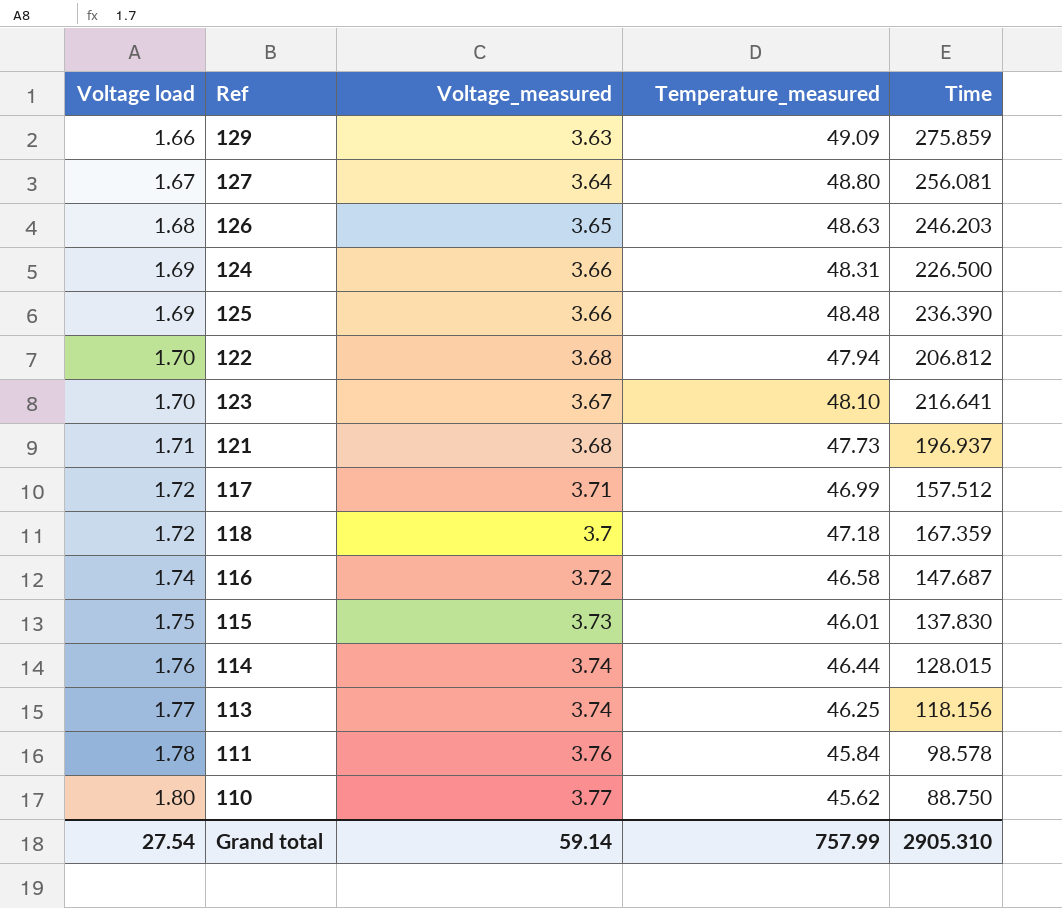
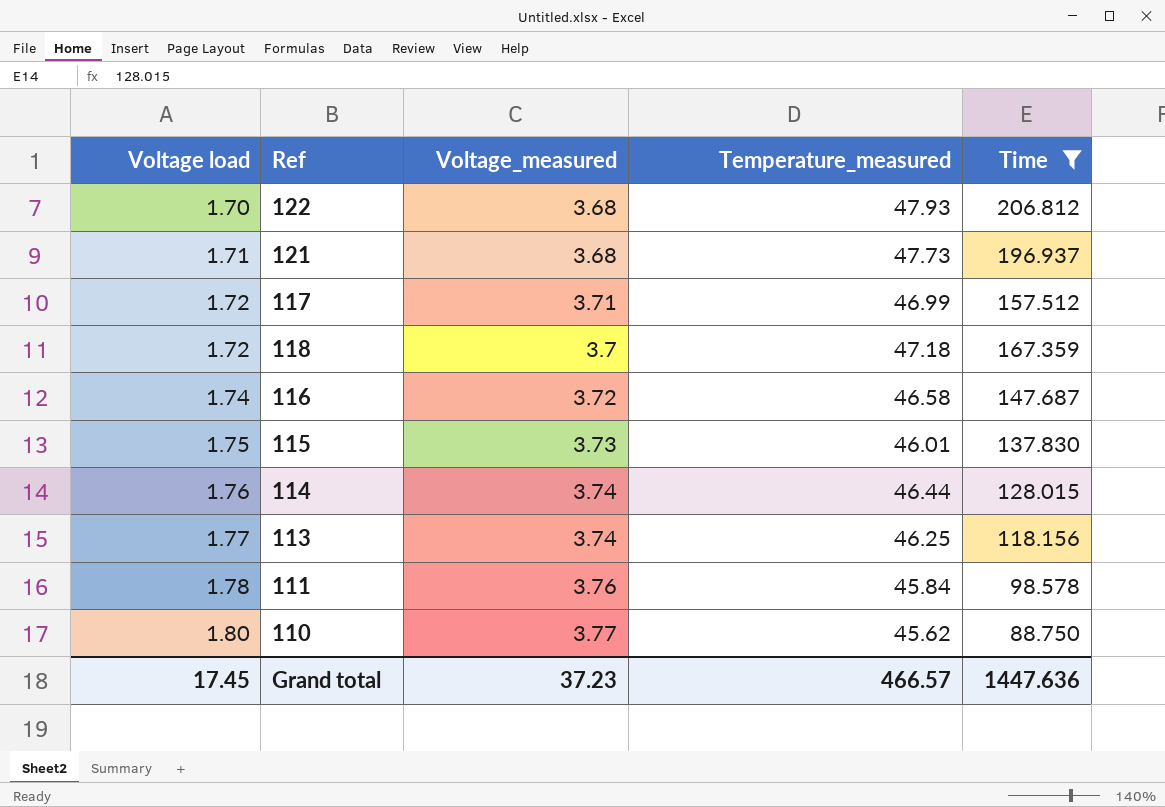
filter: none -> Time <= 206.812
122 | Temperature_measured: 47.94 -> 47.93
Grand total | Voltage load: 27.54 -> 17.45
Grand total | Voltage_measured: 59.14 -> 37.23
Grand total | Temperature_measured: 757.99 -> 466.57
Grand total | Time: 2905.310 -> 1447.636

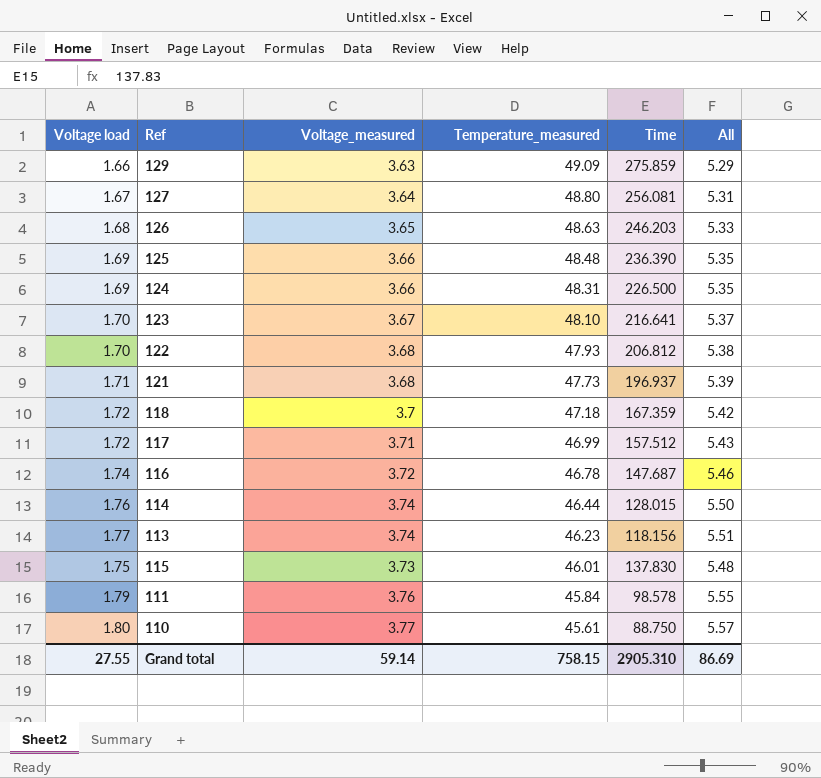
filter: Time <= 206.812 -> none
row order: Voltage load ascending -> Temperature_measured descending
column All | formula: none -> [Voltage load] + [Voltage_measured]
116 | Temperature_measured: 46.58 -> 46.78
113 | Temperature_measured: 46.25 -> 46.23
111 | Voltage load: 1.78 -> 1.79
110 | Temperature_measured: 45.62 -> 45.61
Grand total | Voltage load: 17.45 -> 27.55
Grand total | Voltage_measured: 37.23 -> 59.14
Grand total | Temperature_measured: 466.57 -> 758.15
Grand total | Time: 1447.636 -> 2905.310

